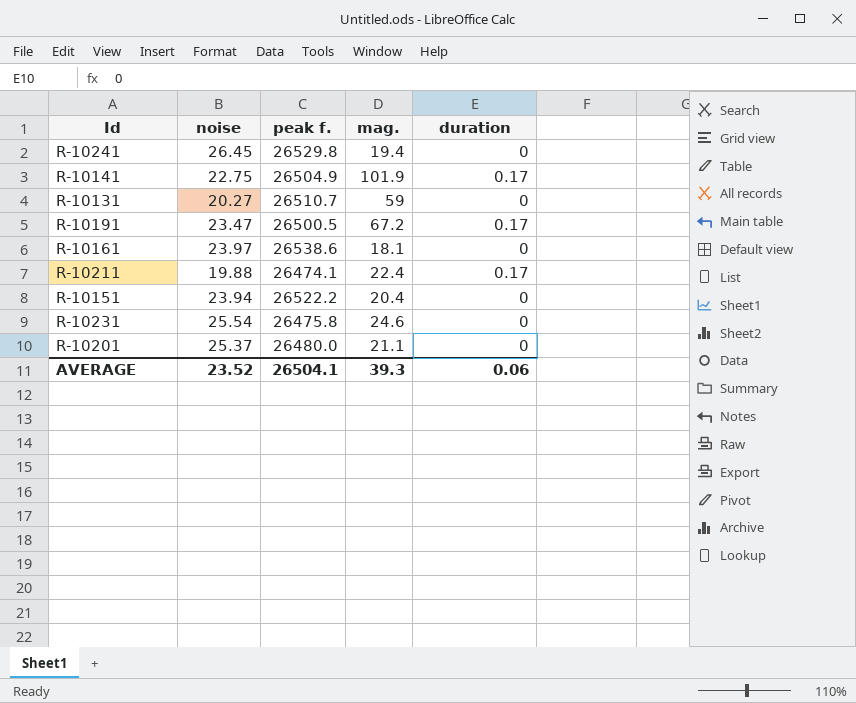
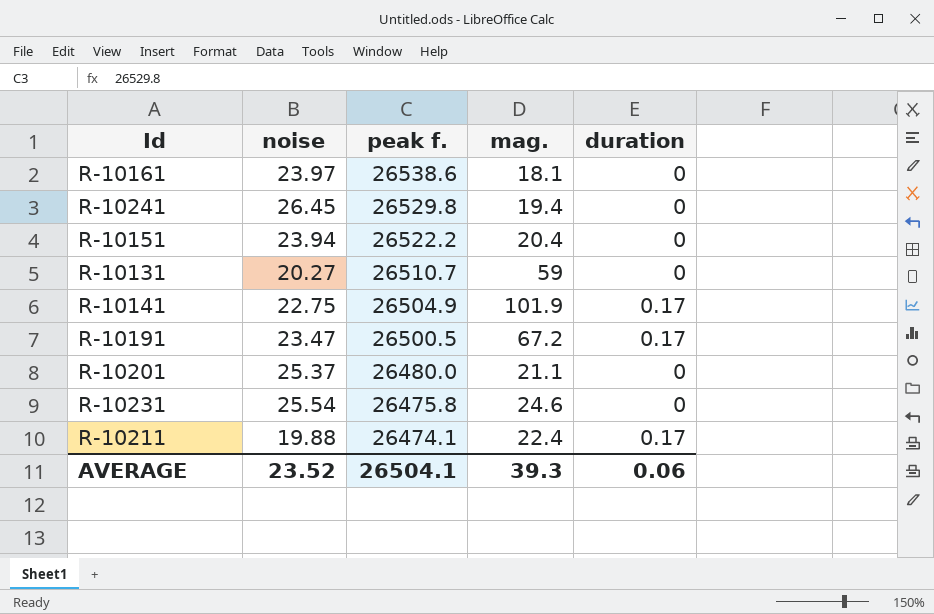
row order: none -> peak f. descending

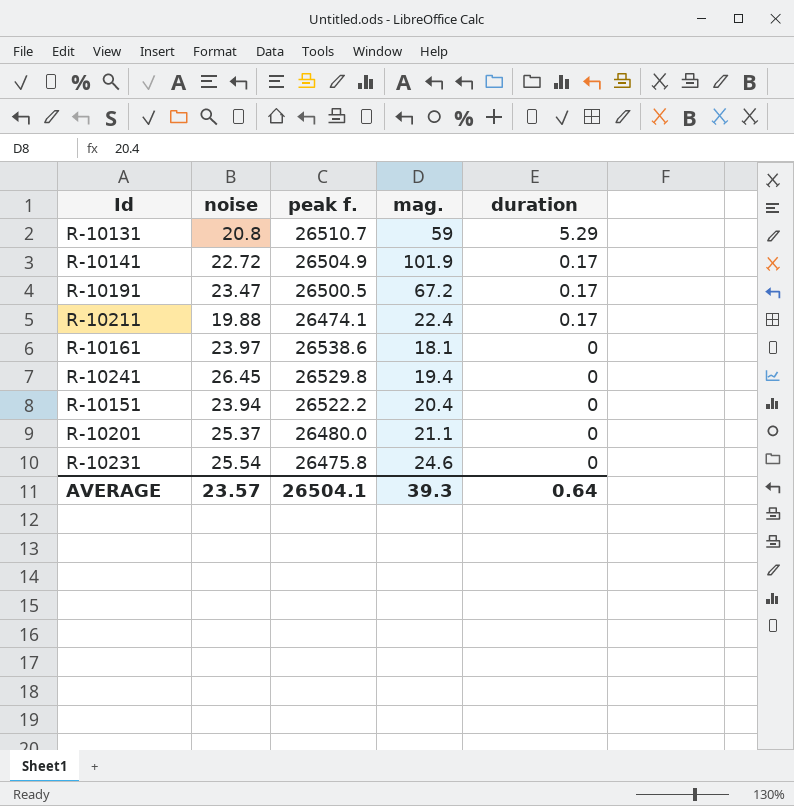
row order: peak f. descending -> duration descending
R-10131 | noise: 20.27 -> 20.8
R-10131 | duration: 0 -> 5.29
R-10141 | noise: 22.75 -> 22.72
AVERAGE | noise: 23.52 -> 23.57
AVERAGE | duration: 0.06 -> 0.64

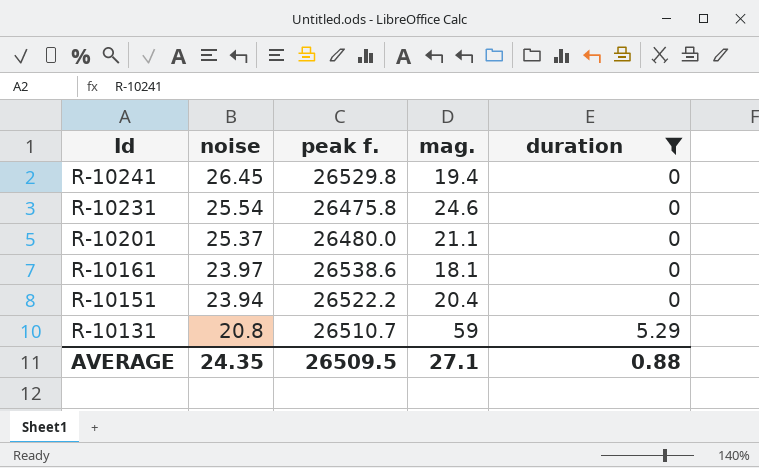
filter: none -> duration != 0.17
row order: duration descending -> Id descending
AVERAGE | noise: 23.57 -> 24.35
AVERAGE | peak f.: 26504.1 -> 26509.5
AVERAGE | mag.: 39.3 -> 27.1
AVERAGE | duration: 0.64 -> 0.88

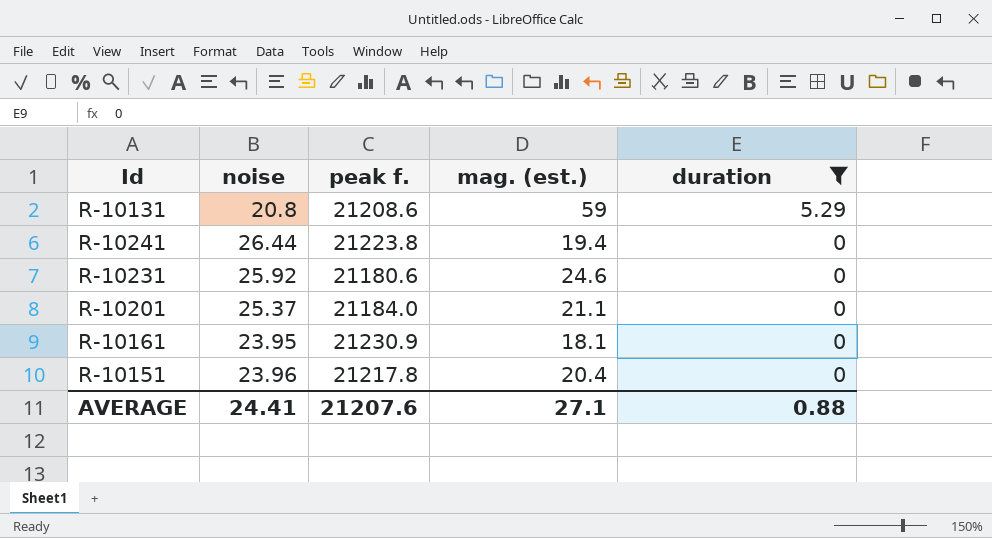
row order: Id descending -> duration descending
column name: mag. -> mag. (est.)
R-10131 | peak f.: 26510.7 -> 21208.6
R-10241 | noise: 26.45 -> 26.44
R-10241 | peak f.: 26529.8 -> 21223.8
R-10231 | noise: 25.54 -> 25.92
R-10231 | peak f.: 26475.8 -> 21180.6
R-10201 | peak f.: 26480.0 -> 21184.0
R-10161 | noise: 23.97 -> 23.95
R-10161 | peak f.: 26538.6 -> 21230.9
R-10151 | noise: 23.94 -> 23.96
R-10151 | peak f.: 26522.2 -> 21217.8
AVERAGE | noise: 24.35 -> 24.41
AVERAGE | peak f.: 26509.5 -> 21207.6

